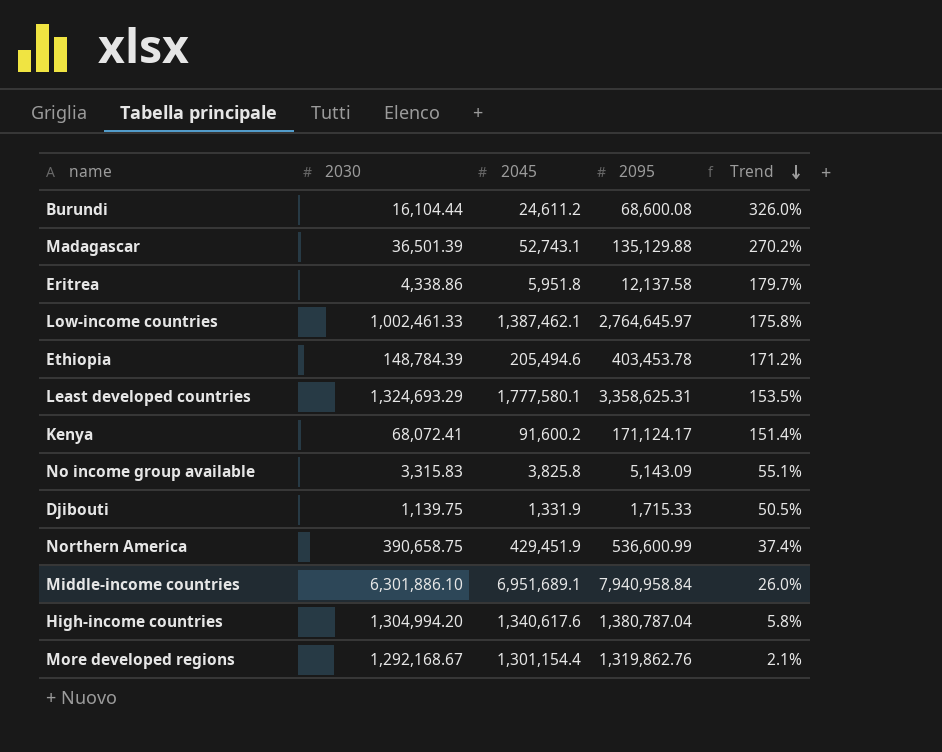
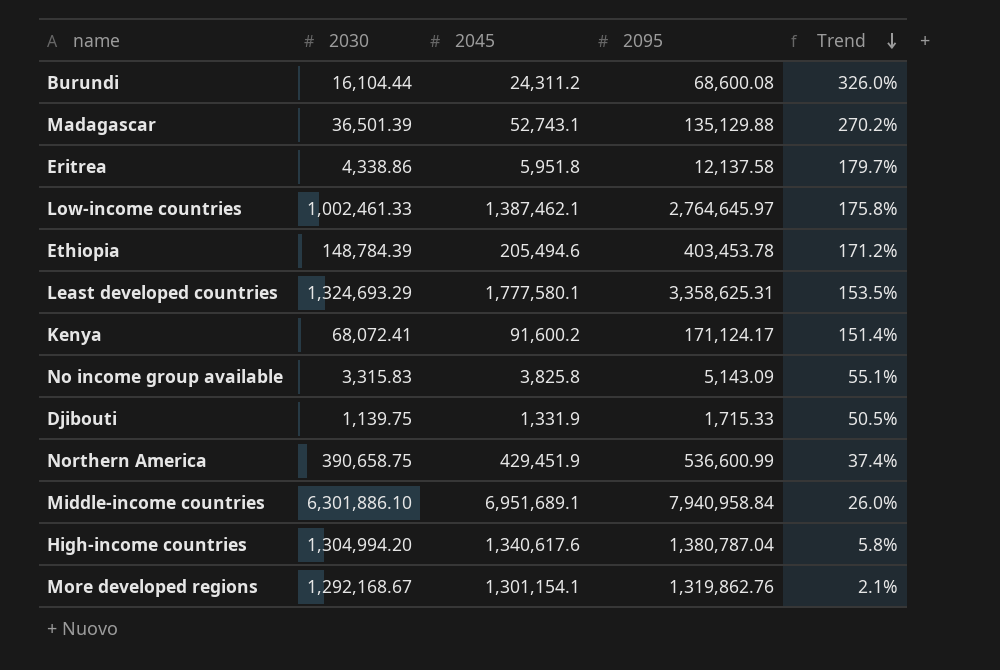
Burundi | 2045: 24,611.2 -> 24,311.2
More developed regions | 2045: 1,301,154.4 -> 1,301,154.1

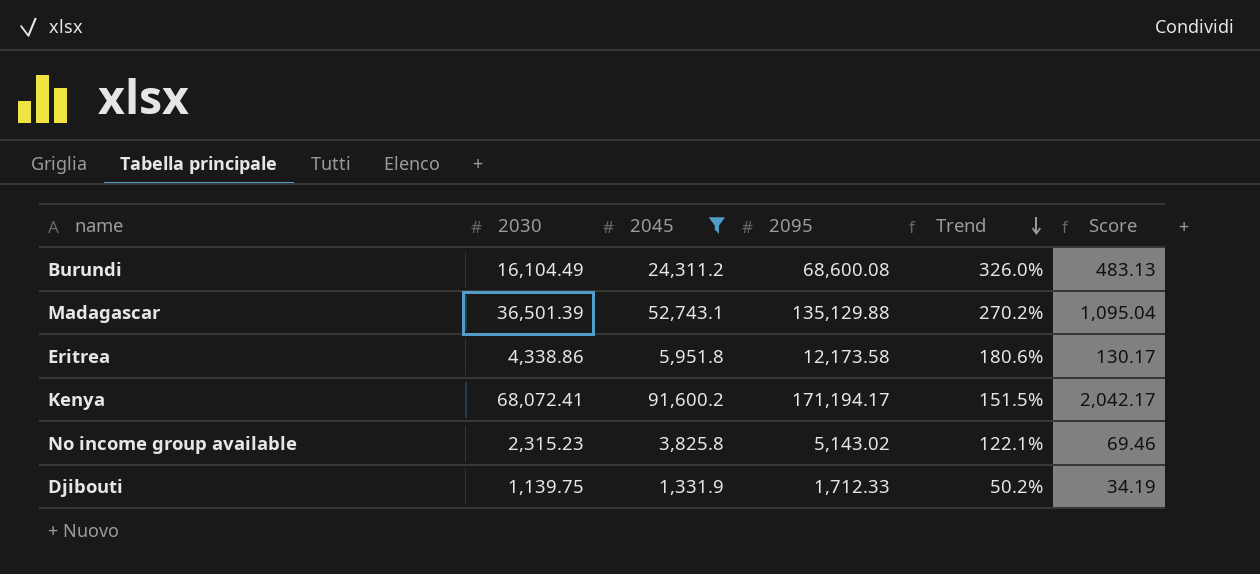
filter: none -> 2045 <= 91,600.2
column Score | formula: none -> [2030] * 0.03
Burundi | 2030: 16,104.44 -> 16,104.49
Eritrea | 2095: 12,137.58 -> 12,173.58
Eritrea | Trend: 179.7% -> 180.6%
Kenya | 2095: 171,124.17 -> 171,194.17
Kenya | Trend: 151.4% -> 151.5%
No income group available | 2030: 3,315.83 -> 2,315.23
No income group available | 2095: 5,143.09 -> 5,143.02
No income group available | Trend: 55.1% -> 122.1%
Djibouti | 2095: 1,715.33 -> 1,712.33
Djibouti | Trend: 50.5% -> 50.2%

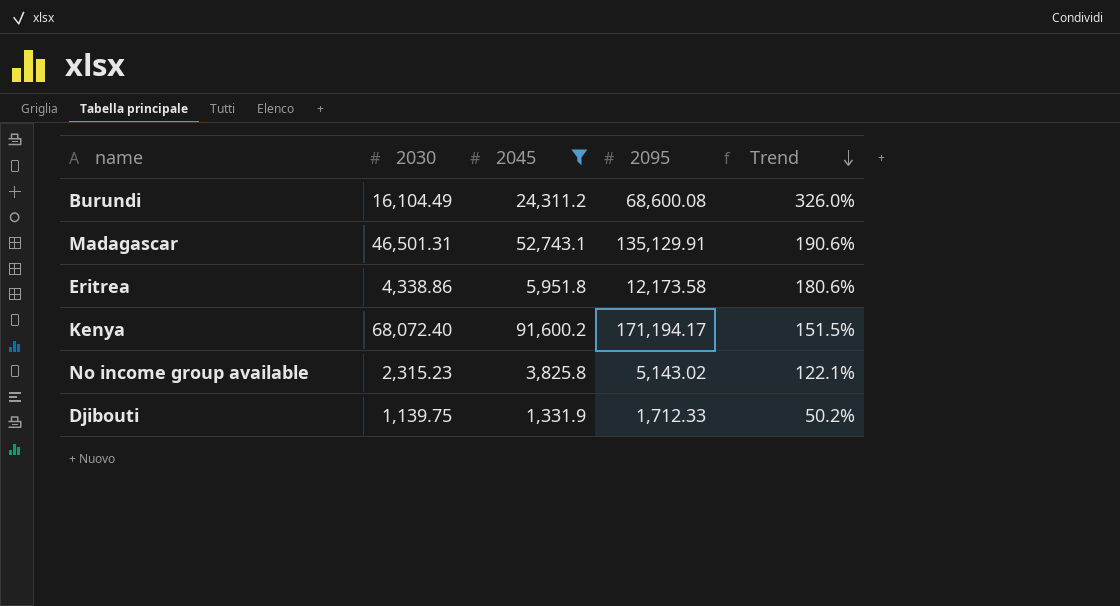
column Score | formula: [2030] * 0.03 -> none
Madagascar | 2030: 36,501.39 -> 46,501.31
Madagascar | 2095: 135,129.88 -> 135,129.91
Madagascar | Trend: 270.2% -> 190.6%
Kenya | 2030: 68,072.41 -> 68,072.40

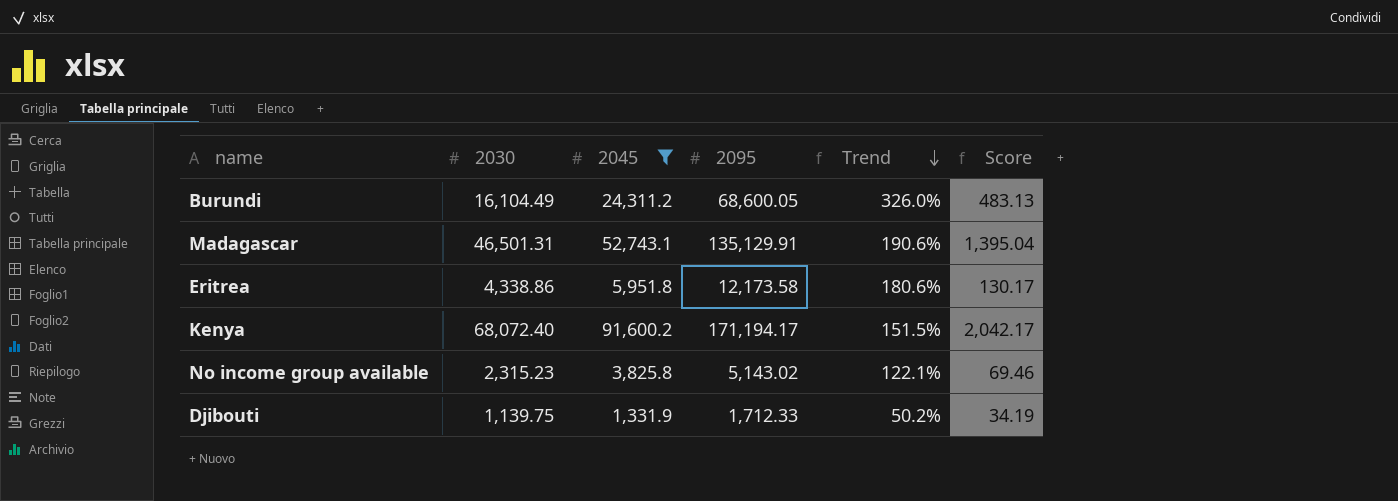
column Score | formula: none -> [2030] * 0.03
Burundi | 2095: 68,600.08 -> 68,600.05

